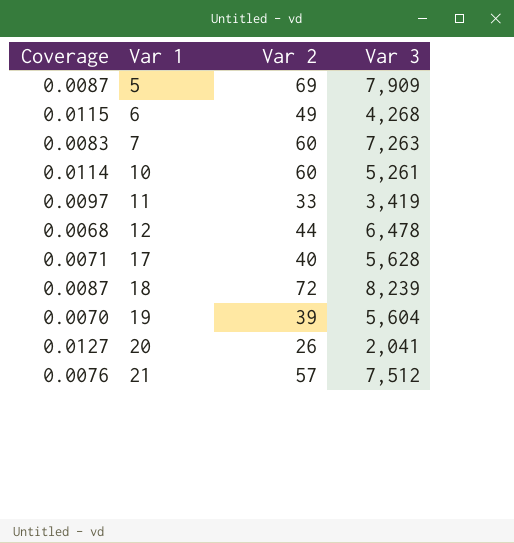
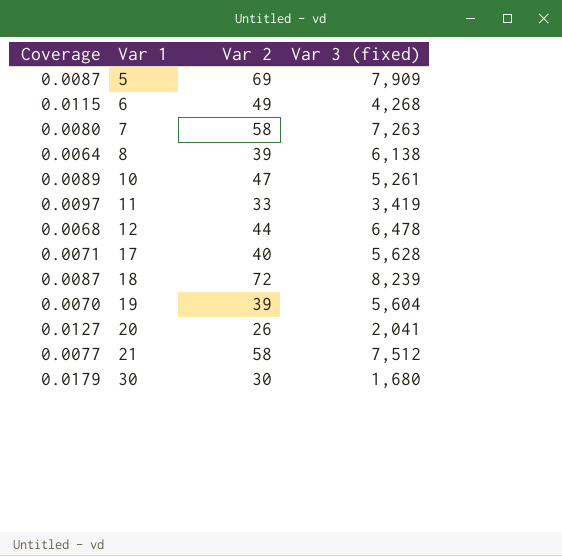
column name: Var 3 -> Var 3 (fixed)
7 | Coverage: 0.0083 -> 0.0080
7 | Var 2: 60 -> 58
row 8: none -> 0.0064 | 39 | 6,138
10 | Coverage: 0.0114 -> 0.0089
10 | Var 2: 60 -> 47
21 | Coverage: 0.0076 -> 0.0077
21 | Var 2: 57 -> 58
row 30: none -> 0.0179 | 30 | 1,680

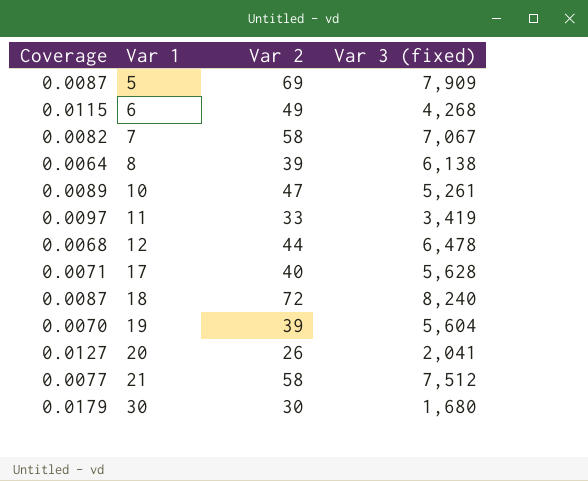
7 | Coverage: 0.0080 -> 0.0082
7 | Var 3 (fixed): 7,263 -> 7,067
18 | Var 3 (fixed): 8,239 -> 8,240

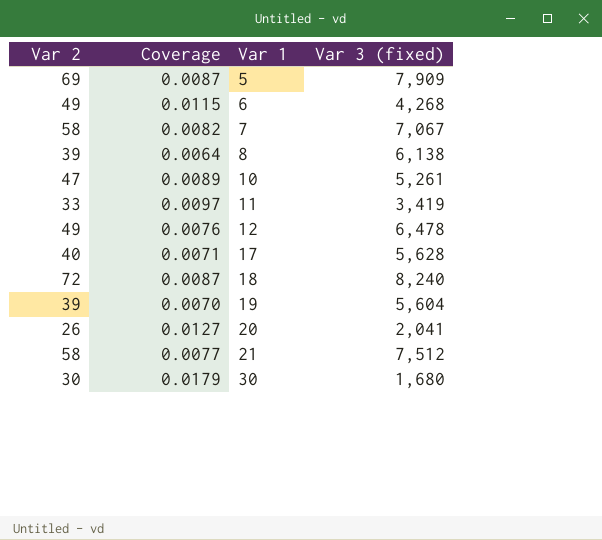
column Var 2 | position: 3 -> 1
12 | Var 2: 44 -> 49
12 | Coverage: 0.0068 -> 0.0076

